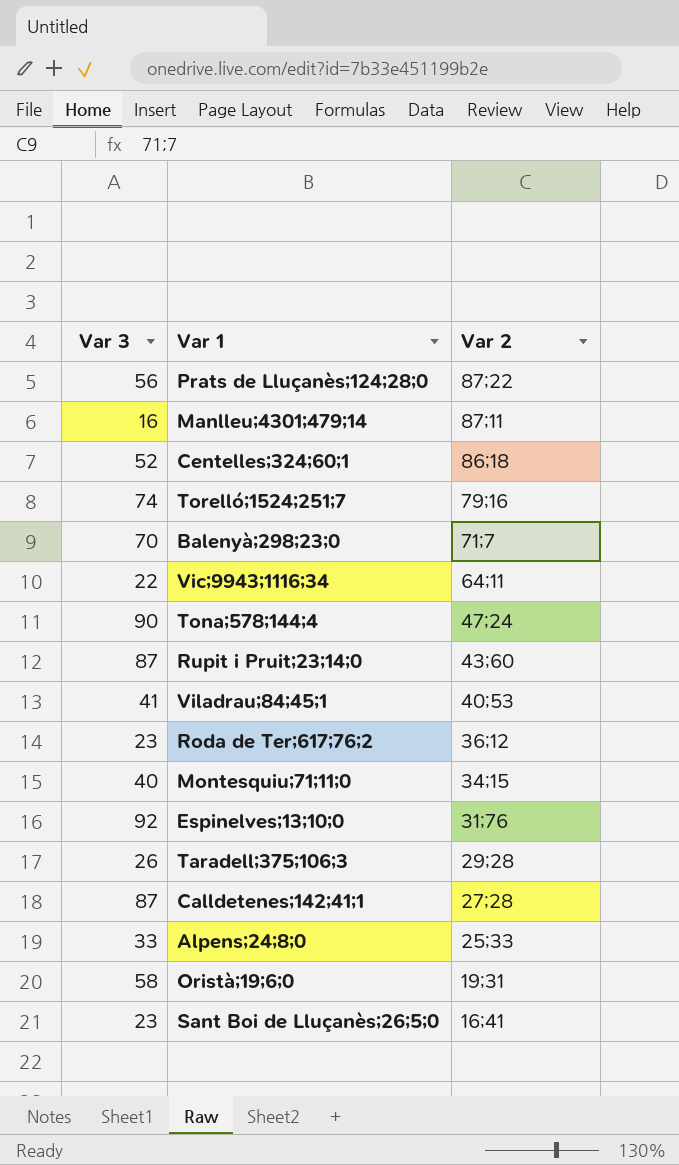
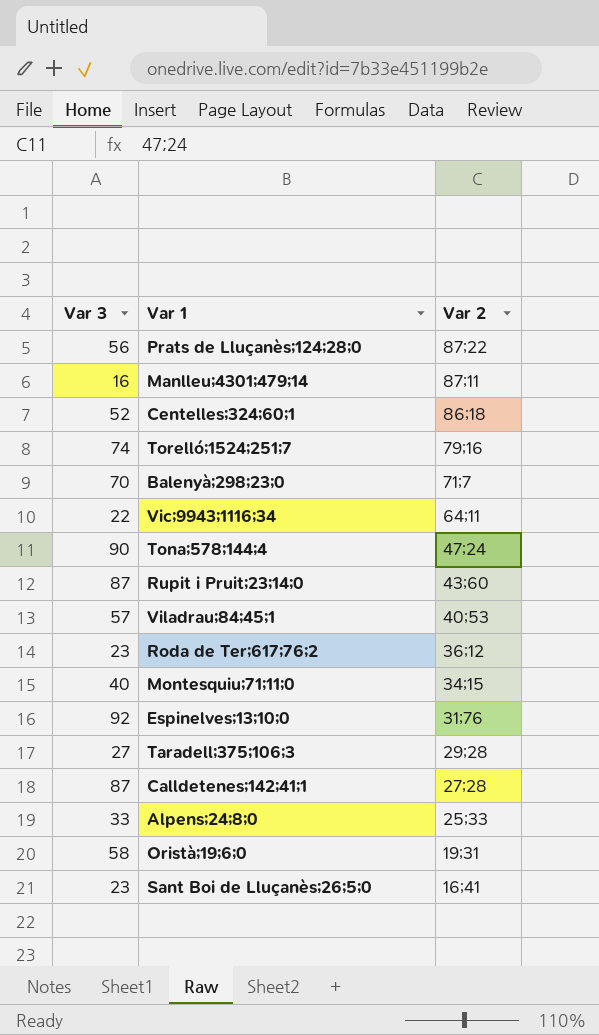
Viladrau;84;45;1 | Var 3: 41 -> 57
Taradell;375;106;3 | Var 3: 26 -> 27

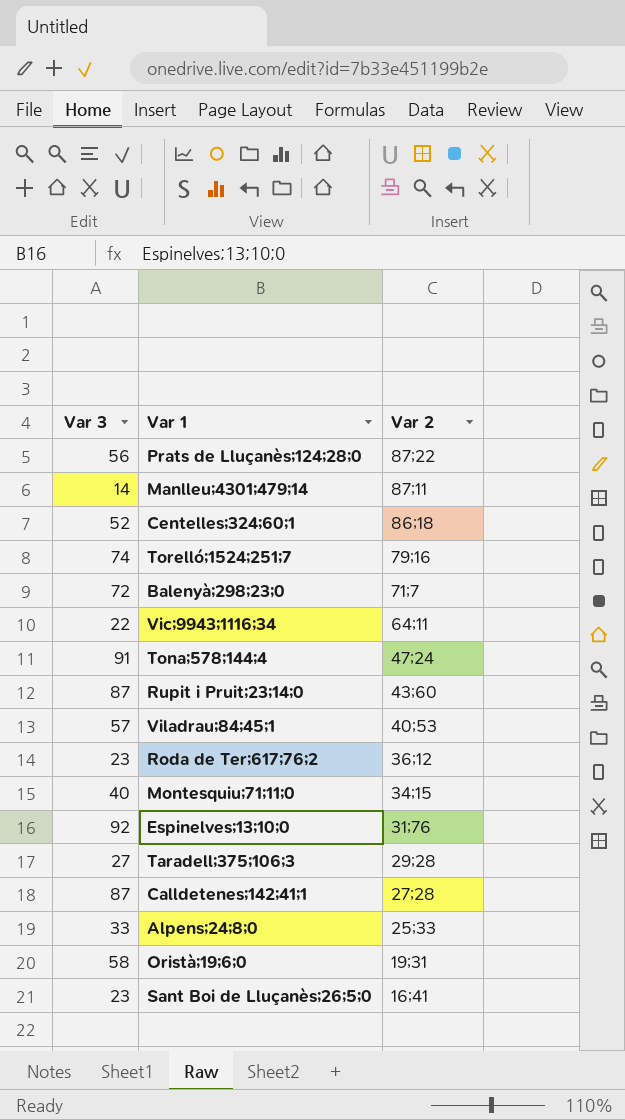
Manlleu;4301;479;14 | Var 3: 16 -> 14
Balenyà;298;23;0 | Var 3: 70 -> 72
Tona;578;144;4 | Var 3: 90 -> 91

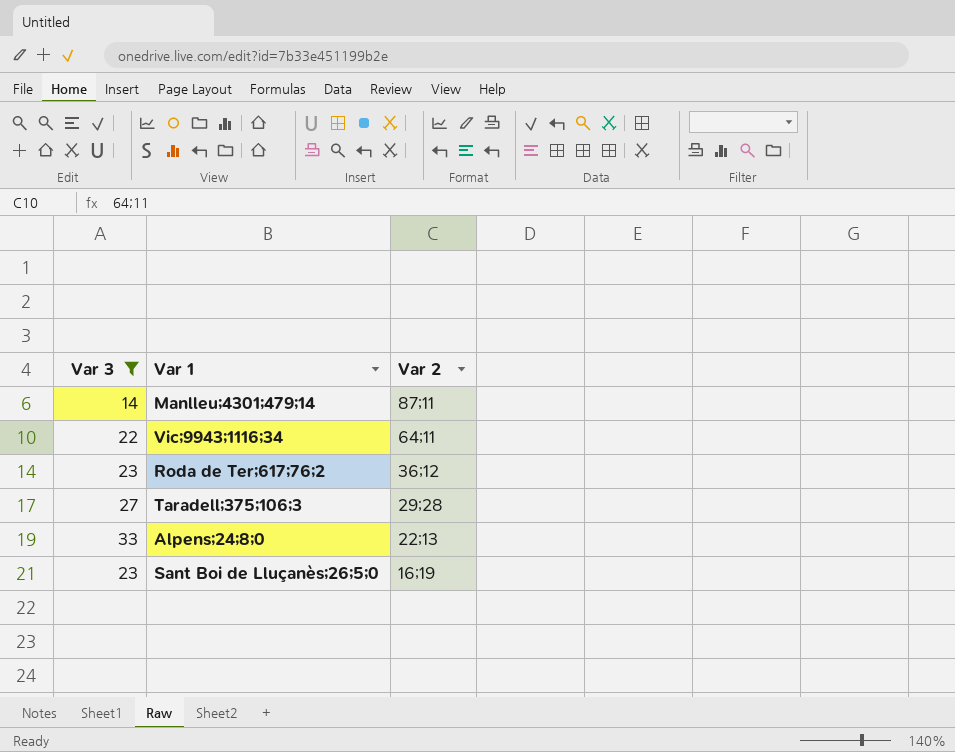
filter: none -> Var 3 <= 33
Alpens;24;8;0 | Var 2: 25;33 -> 22;13
Sant Boi de Lluçanès;26;5;0 | Var 2: 16;41 -> 16;19

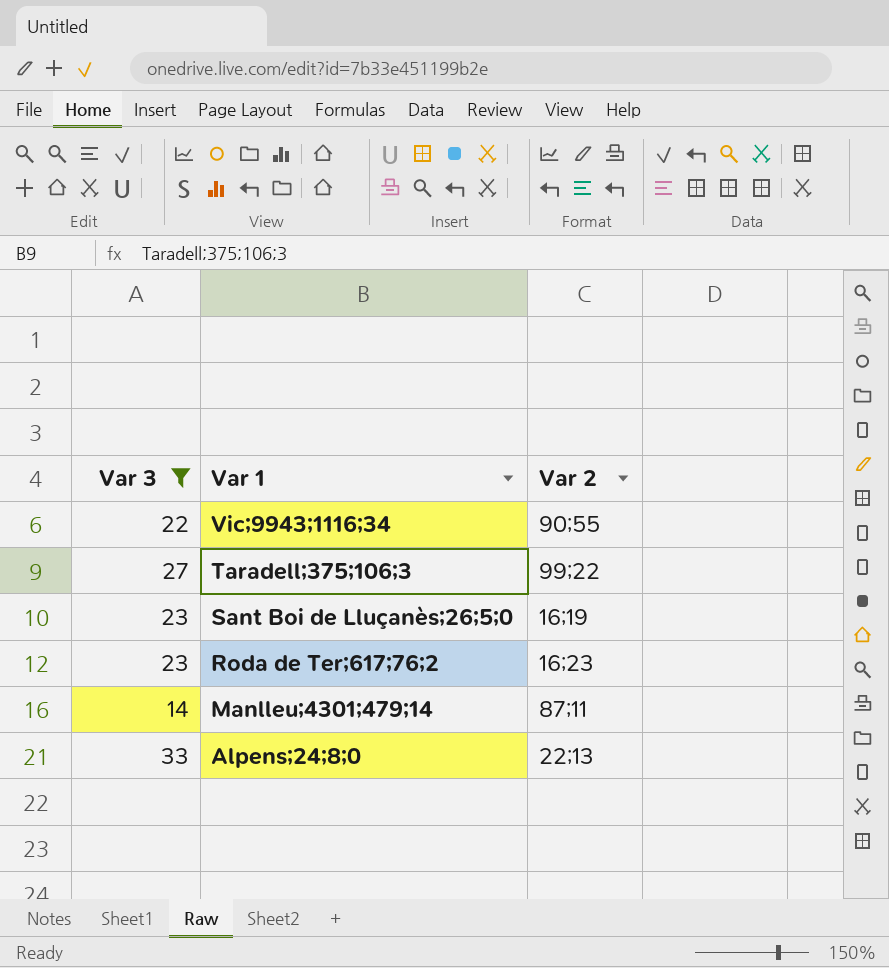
row order: Var 2 descending -> Var 1 descending
Vic;9943;1116;34 | Var 2: 64;11 -> 90;55
Taradell;375;106;3 | Var 2: 29;28 -> 99;22
Roda de Ter;617;76;2 | Var 2: 36;12 -> 16;23

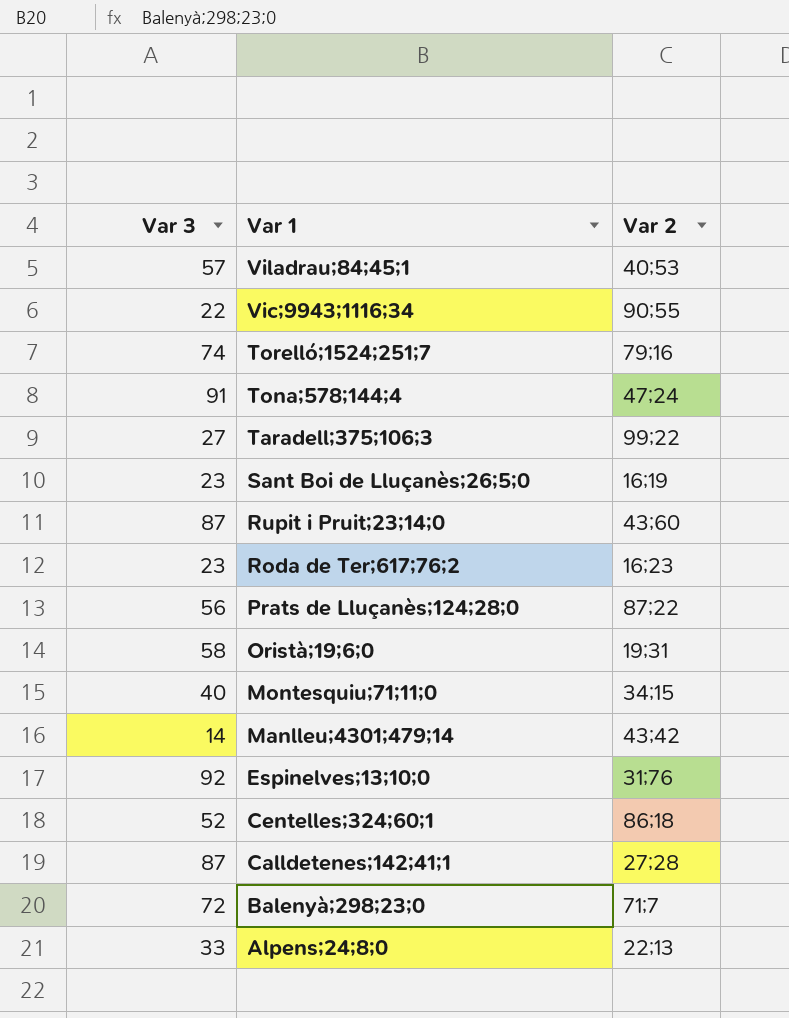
filter: Var 3 <= 33 -> none
Manlleu;4301;479;14 | Var 2: 87;11 -> 43;42

